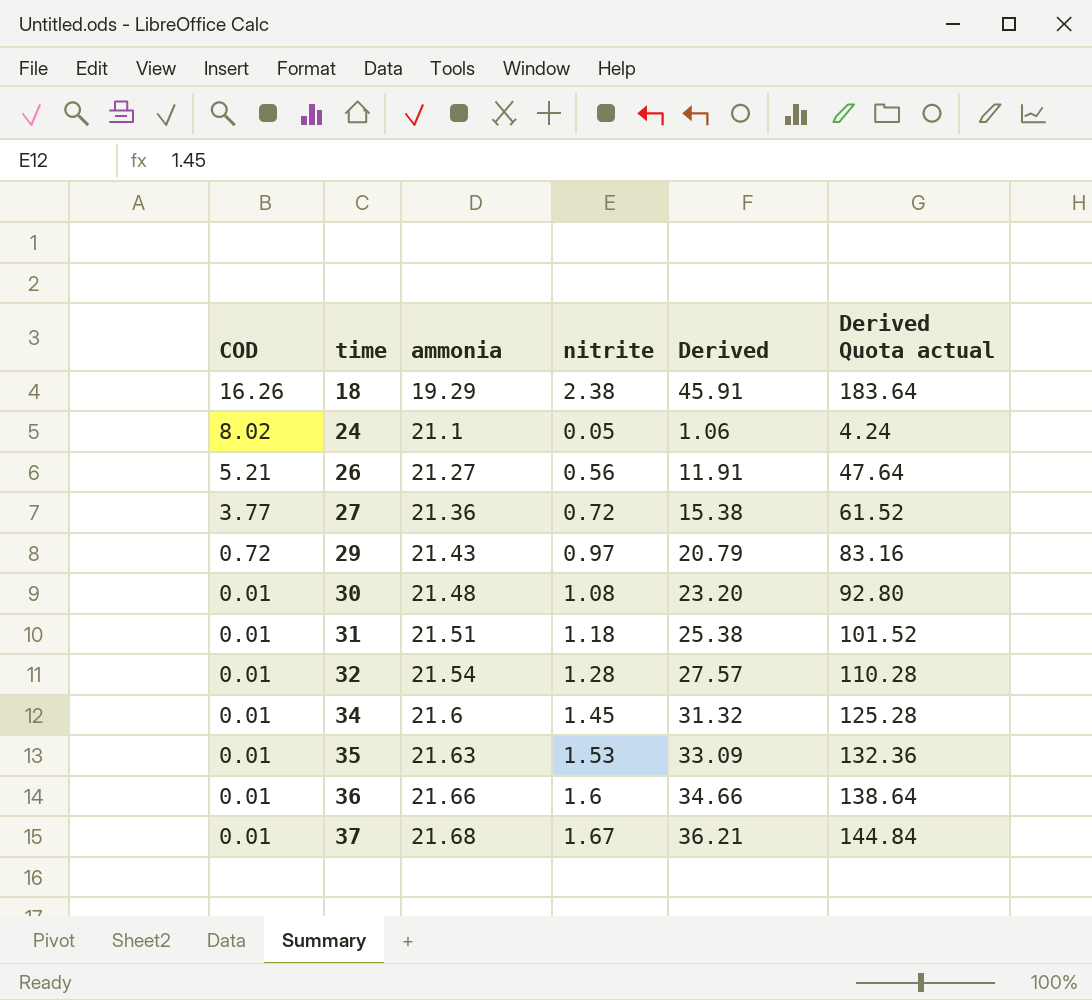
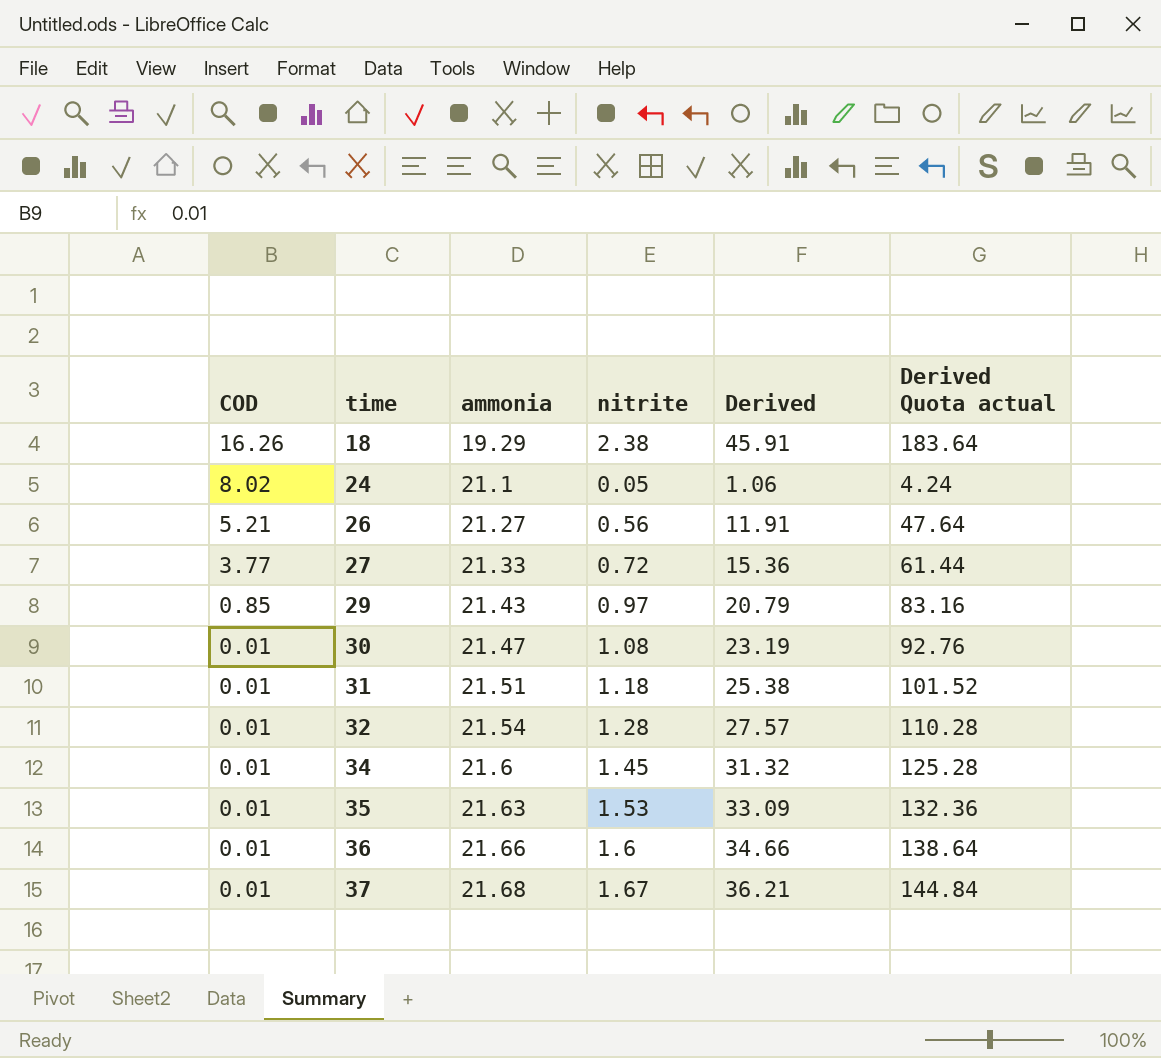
27 | ammonia: 21.36 -> 21.33
27 | Derived: 15.38 -> 15.36
27 | Derived Quota actual: 61.52 -> 61.44
29 | COD: 0.72 -> 0.85
30 | ammonia: 21.48 -> 21.47
30 | Derived: 23.20 -> 23.19
30 | Derived Quota actual: 92.80 -> 92.76

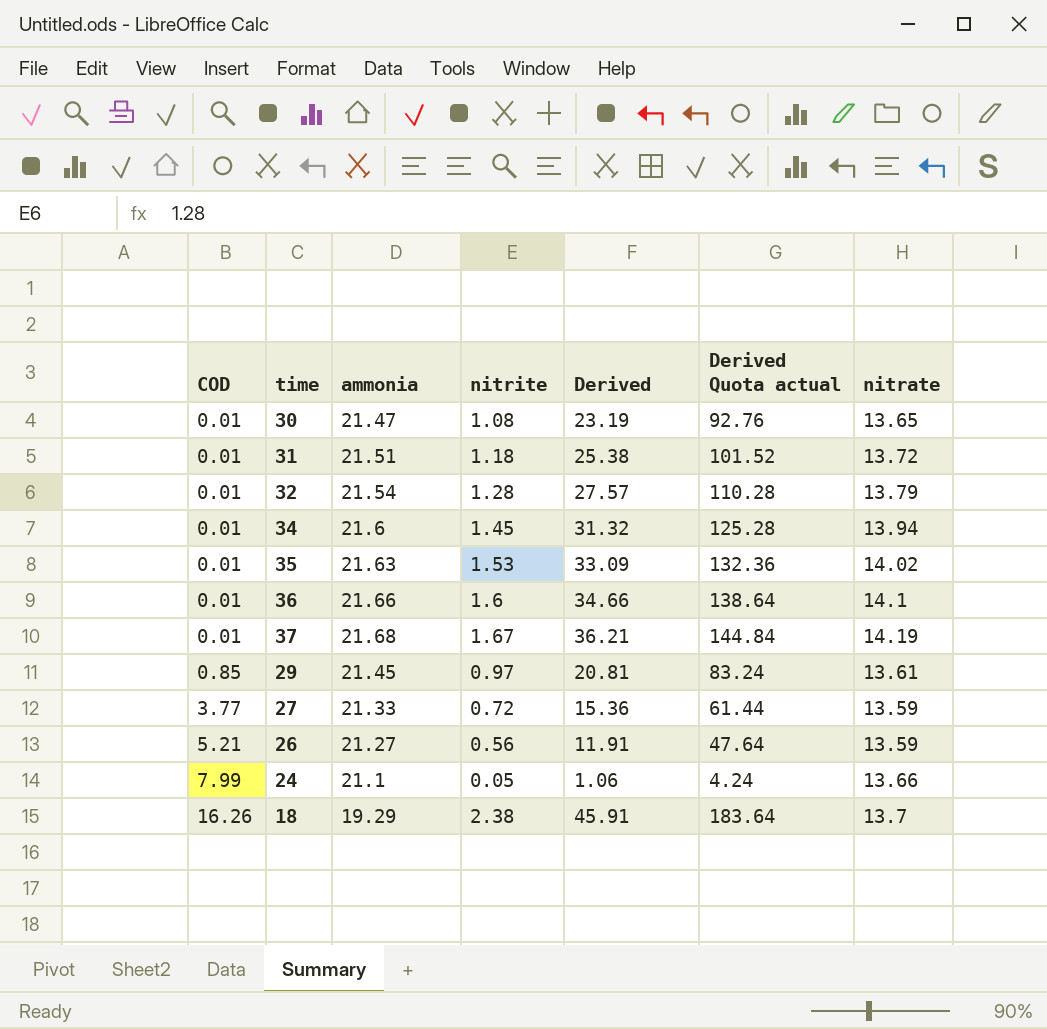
row order: COD descending -> COD ascending
column nitrate | position: none -> 7
29 | ammonia: 21.43 -> 21.45
29 | Derived: 20.79 -> 20.81
29 | Derived Quota actual: 83.16 -> 83.24
24 | COD: 8.02 -> 7.99

